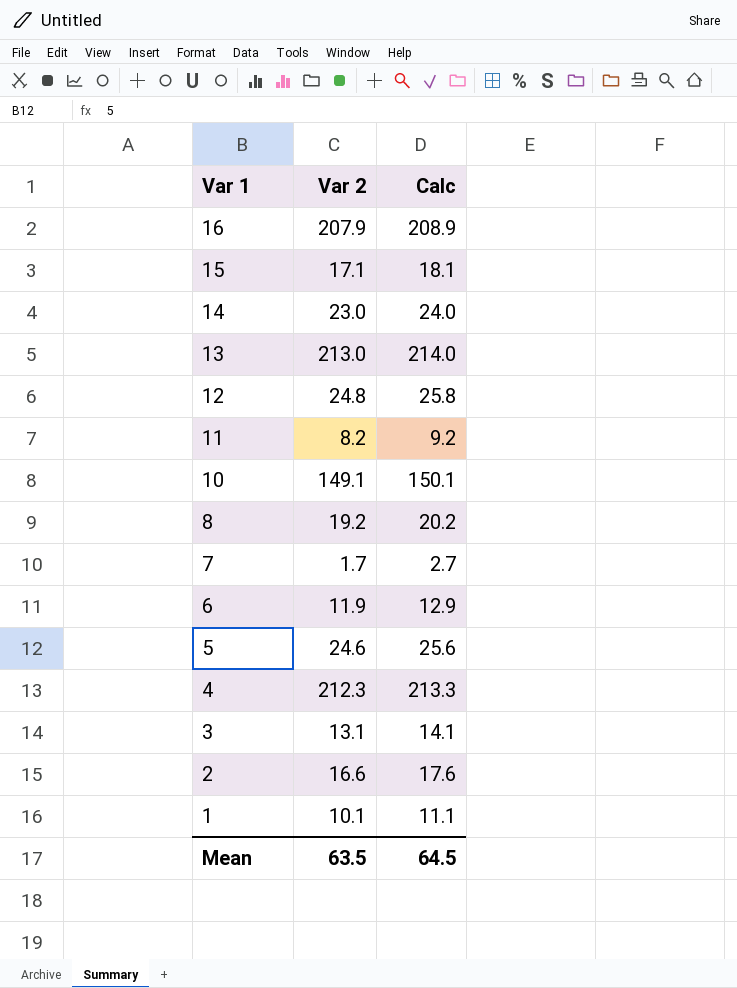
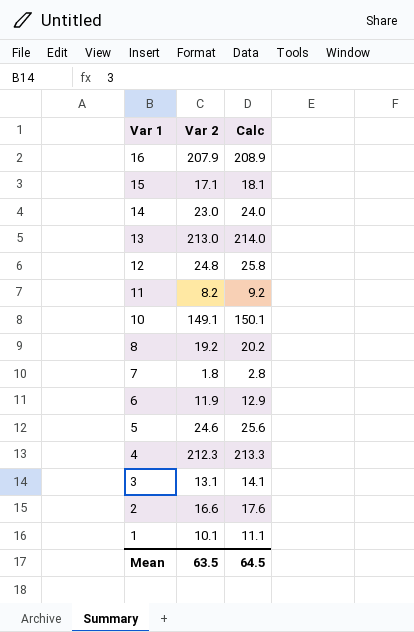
7 | Var 2: 1.7 -> 1.8
7 | Calc: 2.7 -> 2.8

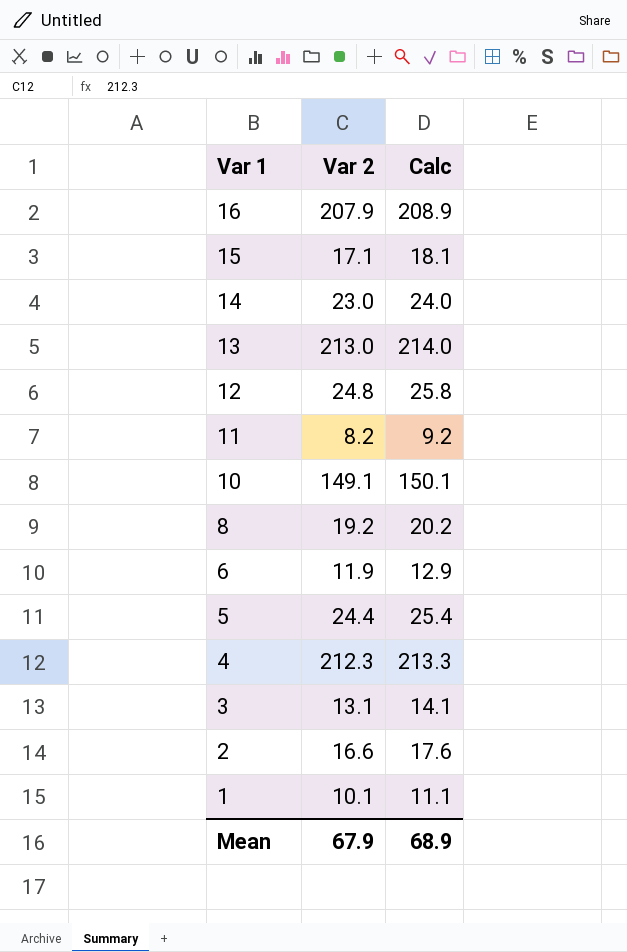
row 7: 1.8 | 2.8 -> none
5 | Var 2: 24.6 -> 24.4
5 | Calc: 25.6 -> 25.4
Mean | Var 2: 63.5 -> 67.9
Mean | Calc: 64.5 -> 68.9

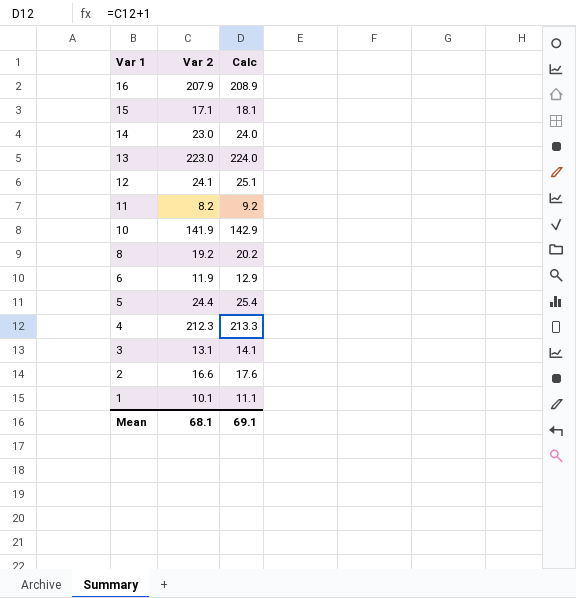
13 | Var 2: 213.0 -> 223.0
13 | Calc: 214.0 -> 224.0
12 | Var 2: 24.8 -> 24.1
12 | Calc: 25.8 -> 25.1
10 | Var 2: 149.1 -> 141.9
10 | Calc: 150.1 -> 142.9
Mean | Var 2: 67.9 -> 68.1
Mean | Calc: 68.9 -> 69.1

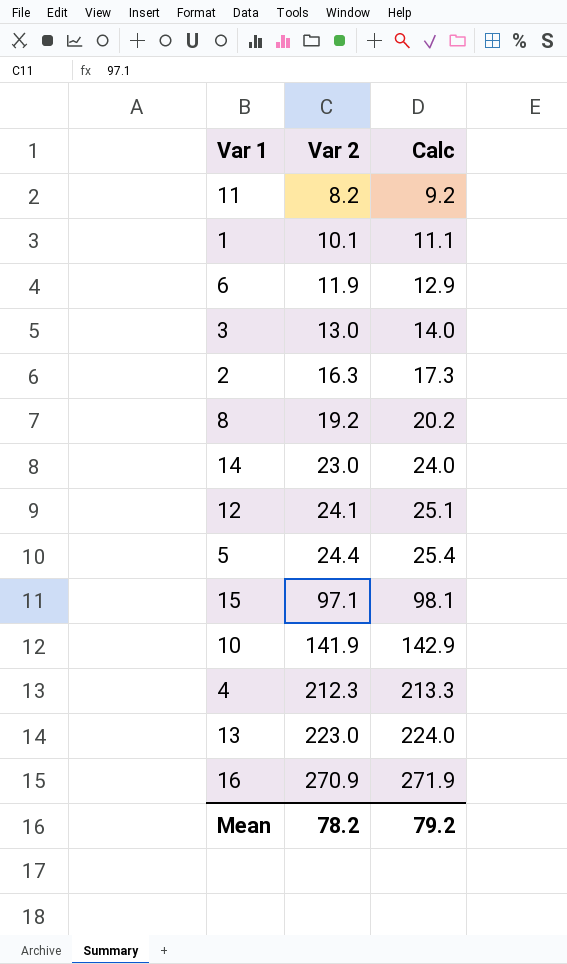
row order: Var 1 descending -> Var 2 ascending
3 | Var 2: 13.1 -> 13.0
3 | Calc: 14.1 -> 14.0
2 | Var 2: 16.6 -> 16.3
2 | Calc: 17.6 -> 17.3
15 | Var 2: 17.1 -> 97.1
15 | Calc: 18.1 -> 98.1
16 | Var 2: 207.9 -> 270.9
16 | Calc: 208.9 -> 271.9
Mean | Var 2: 68.1 -> 78.2
Mean | Calc: 69.1 -> 79.2

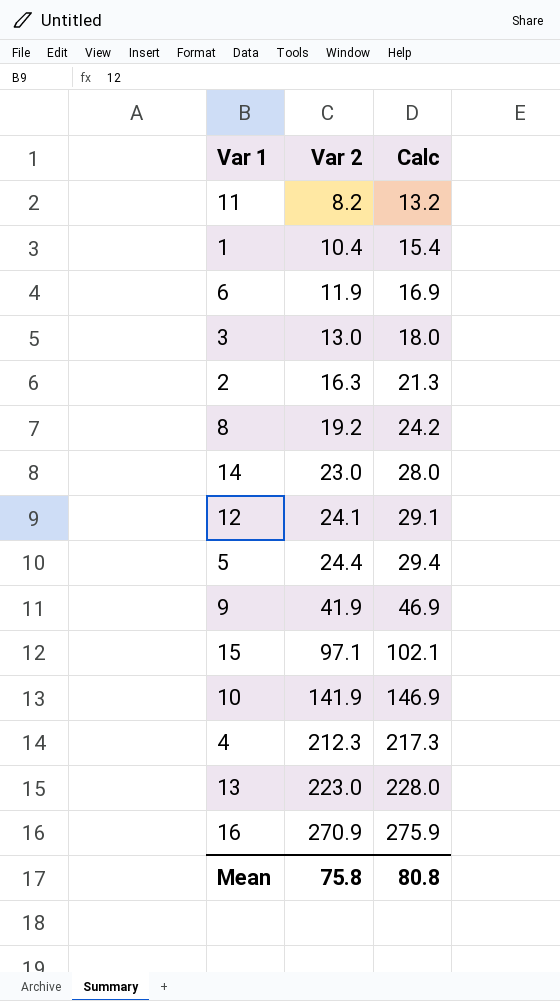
column Calc | formula: [Var 2] + 1 -> [Var 2] + 5
1 | Var 2: 10.1 -> 10.4
row 9: none -> 41.9 | 46.9
Mean | Var 2: 78.2 -> 75.8
Mean | Calc: 79.2 -> 80.8

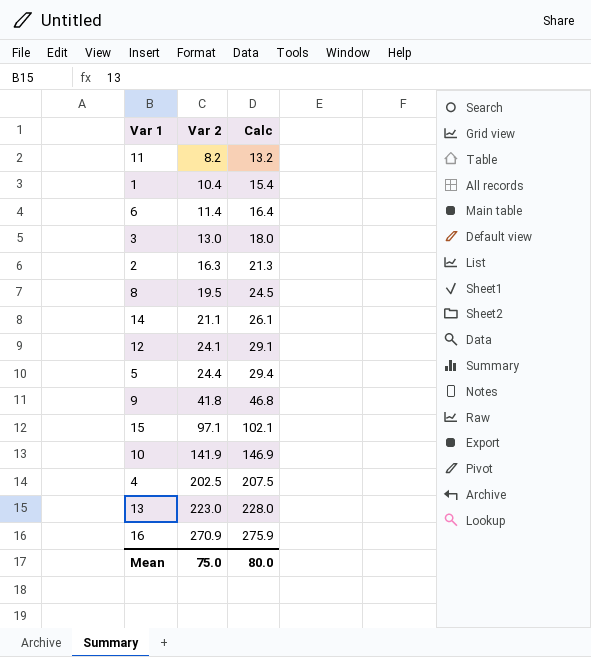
6 | Var 2: 11.9 -> 11.4
6 | Calc: 16.9 -> 16.4
8 | Var 2: 19.2 -> 19.5
8 | Calc: 24.2 -> 24.5
14 | Var 2: 23.0 -> 21.1
14 | Calc: 28.0 -> 26.1
9 | Var 2: 41.9 -> 41.8
9 | Calc: 46.9 -> 46.8
4 | Var 2: 212.3 -> 202.5
4 | Calc: 217.3 -> 207.5
Mean | Var 2: 75.8 -> 75.0
Mean | Calc: 80.8 -> 80.0

